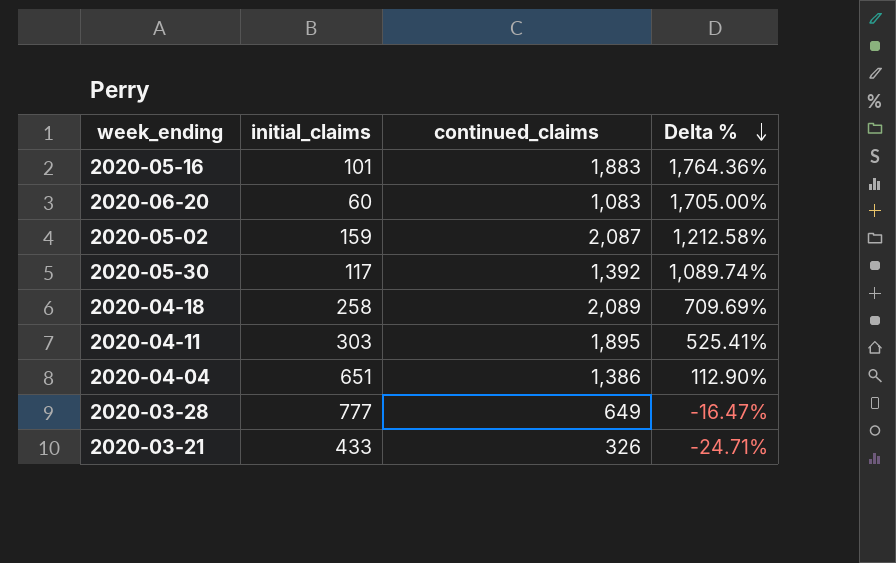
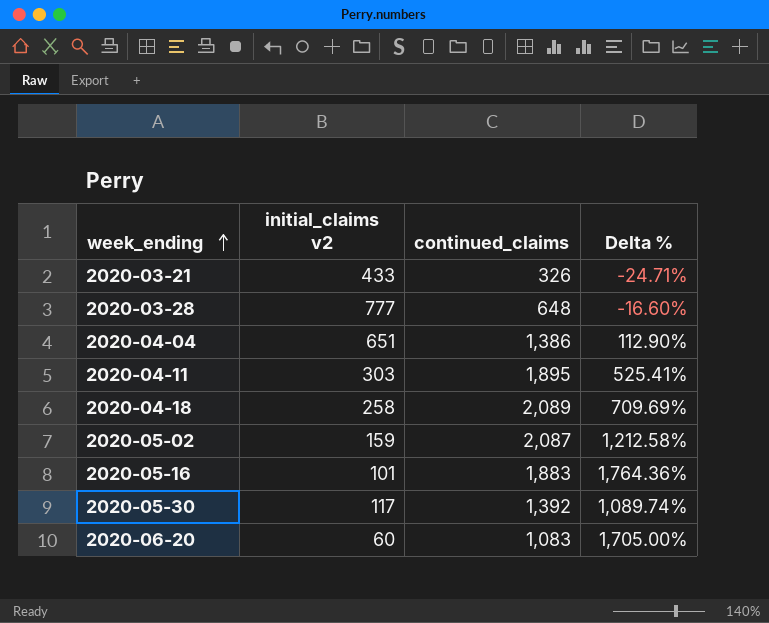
row order: Delta % descending -> week_ending ascending
column name: initial_claims -> initial_claims v2
2020-03-28 | continued_claims: 649 -> 648
2020-03-28 | Delta %: -16.47% -> -16.60%

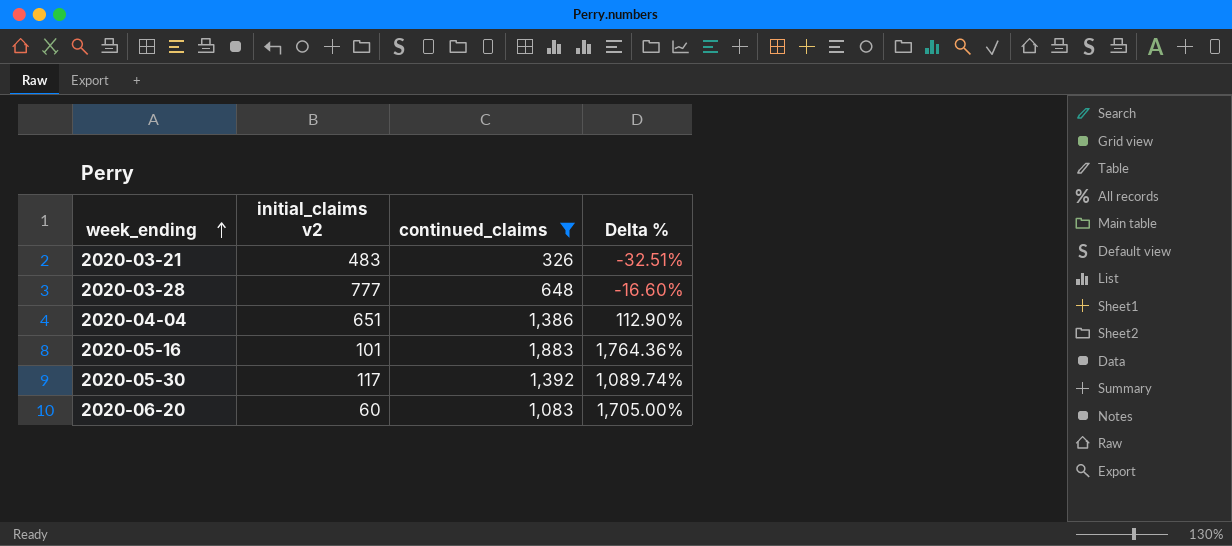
filter: none -> continued_claims <= 1,883
2020-03-21 | initial_claims v2: 433 -> 483
2020-03-21 | Delta %: -24.71% -> -32.51%

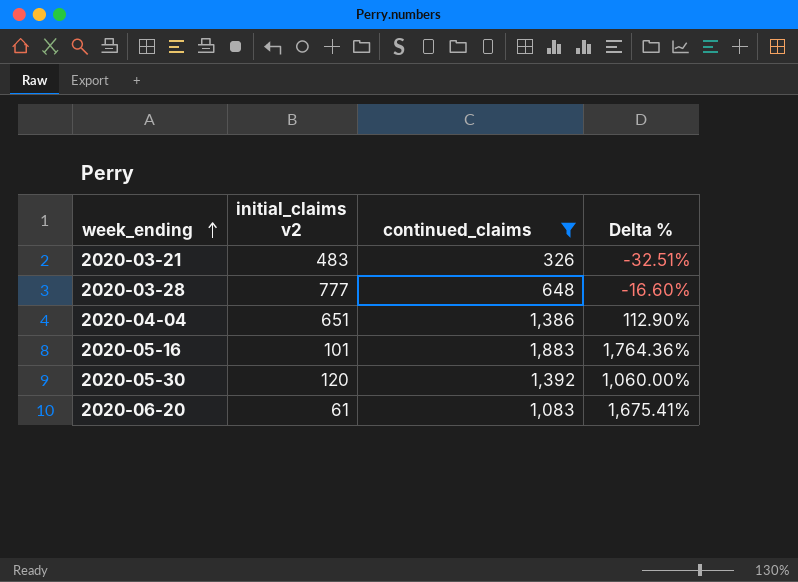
2020-05-30 | initial_claims v2: 117 -> 120
2020-05-30 | Delta %: 1,089.74% -> 1,060.00%
2020-06-20 | initial_claims v2: 60 -> 61
2020-06-20 | Delta %: 1,705.00% -> 1,675.41%

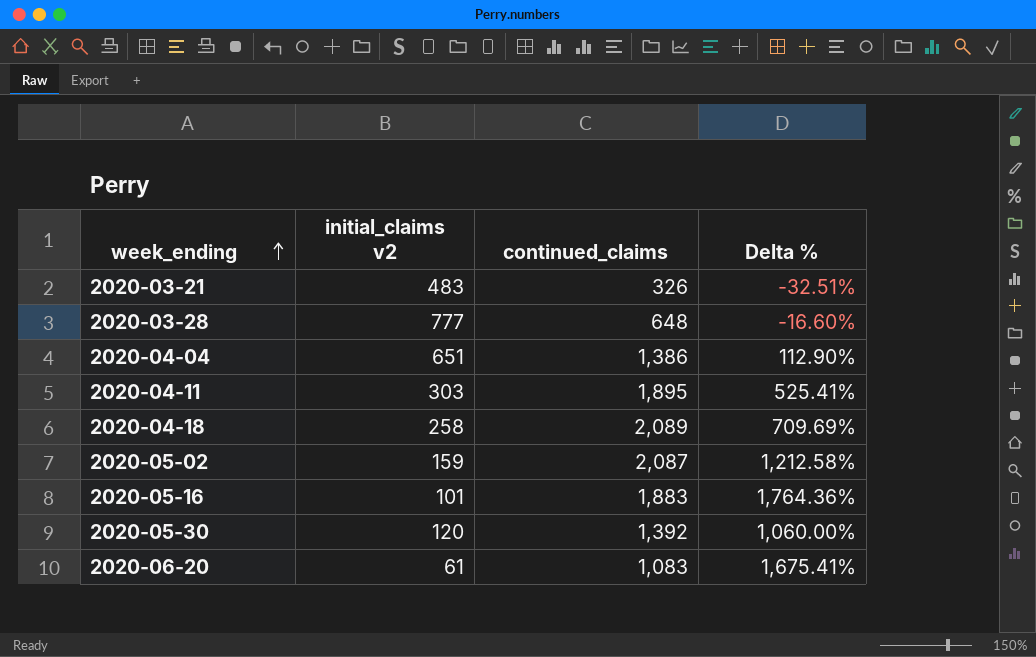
filter: continued_claims <= 1,883 -> none

